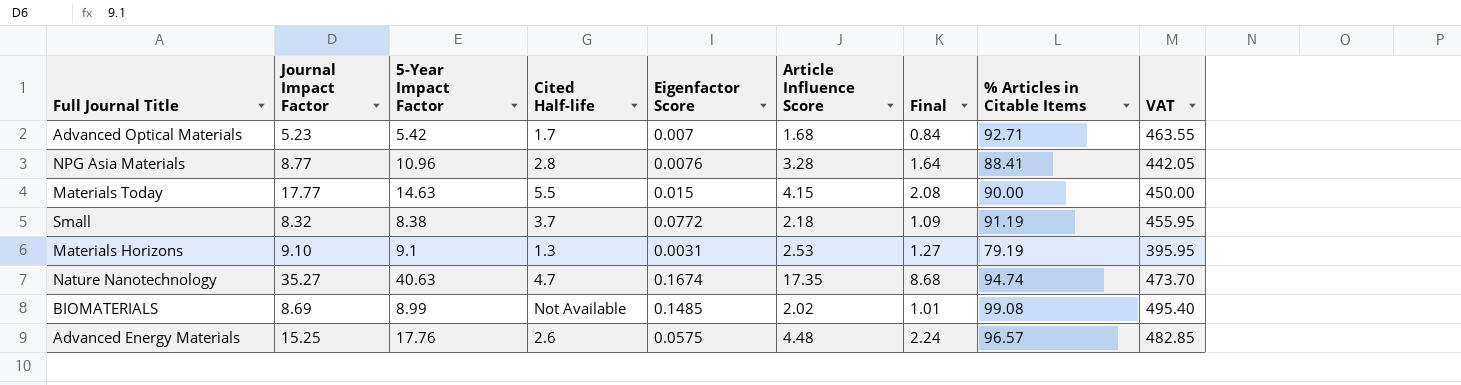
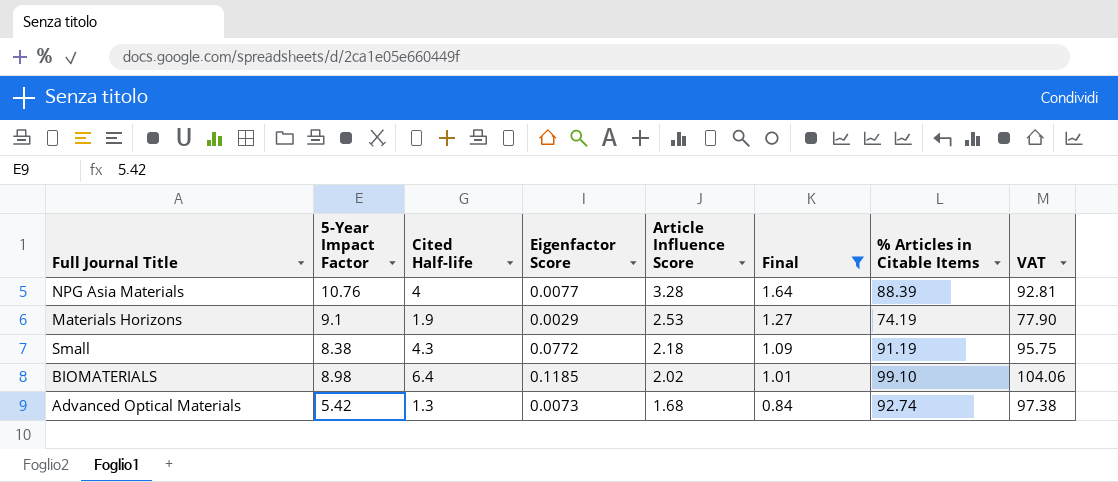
filter: none -> Final <= 1.64
row order: none -> Article Influence Score descending
column Journal Impact Factor | position: 2 -> none
column VAT | formula: [% Articles in Citable Items] * 5 -> [% Articles in Citable Items] * 1.05
NPG Asia Materials | 5-Year Impact Factor: 10.96 -> 10.76
NPG Asia Materials | Cited Half-life: 2.8 -> 4
NPG Asia Materials | Eigenfactor Score: 0.0076 -> 0.0077
NPG Asia Materials | % Articles in Citable Items: 88.41 -> 88.39
Materials Horizons | Cited Half-life: 1.3 -> 1.9
Materials Horizons | Eigenfactor Score: 0.0031 -> 0.0029
Materials Horizons | % Articles in Citable Items: 79.19 -> 74.19
Small | Cited Half-life: 3.7 -> 4.3
BIOMATERIALS | 5-Year Impact Factor: 8.99 -> 8.98
BIOMATERIALS | Cited Half-life: Not Available -> 6.4
BIOMATERIALS | Eigenfactor Score: 0.1485 -> 0.1185
BIOMATERIALS | % Articles in Citable Items: 99.08 -> 99.10
Advanced Optical Materials | Cited Half-life: 1.7 -> 1.3
Advanced Optical Materials | Eigenfactor Score: 0.007 -> 0.0073
Advanced Optical Materials | % Articles in Citable Items: 92.71 -> 92.74

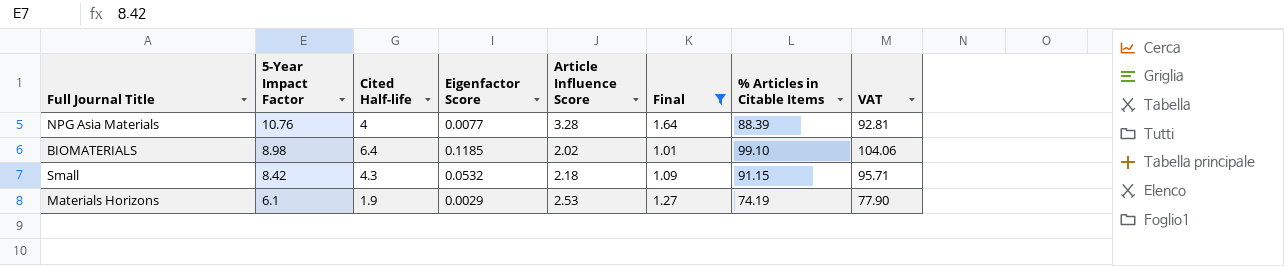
row order: Article Influence Score descending -> 5-Year Impact Factor descending
row Advanced Optical Materials: 5.42 | 1.3 | 0.0073 | 1.68 | 0.84 | 92.74 | 97.38 -> none
Small | 5-Year Impact Factor: 8.38 -> 8.42
Small | Eigenfactor Score: 0.0772 -> 0.0532
Small | % Articles in Citable Items: 91.19 -> 91.15
Small | VAT: 95.75 -> 95.71
Materials Horizons | 5-Year Impact Factor: 9.1 -> 6.1

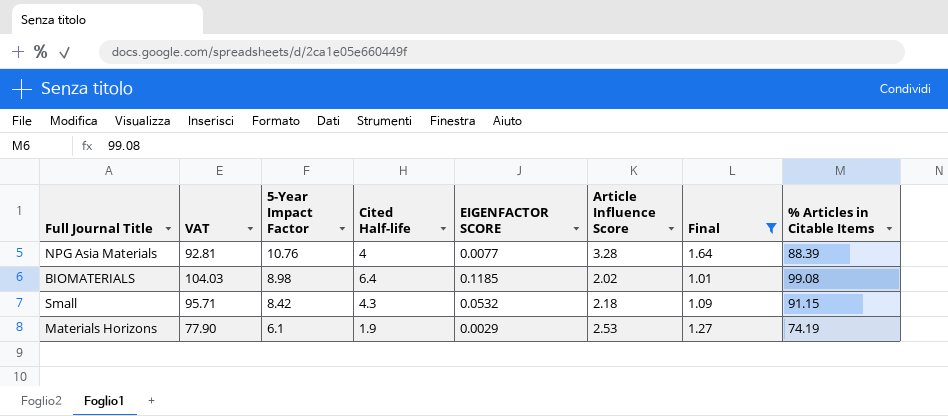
column VAT | position: 8 -> 2
column name: Eigenfactor Score -> EIGENFACTOR SCORE
BIOMATERIALS | VAT: 104.06 -> 104.03
BIOMATERIALS | % Articles in Citable Items: 99.10 -> 99.08

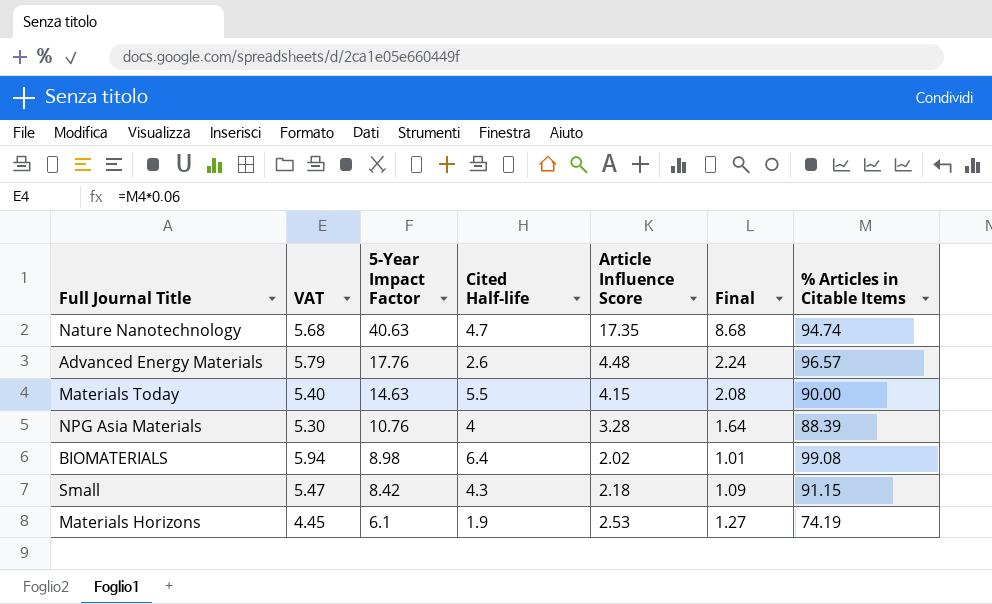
filter: Final <= 1.64 -> none
column EIGENFACTOR SCORE | position: 5 -> none
column VAT | formula: [% Articles in Citable Items] * 1.05 -> [% Articles in Citable Items] * 0.06

